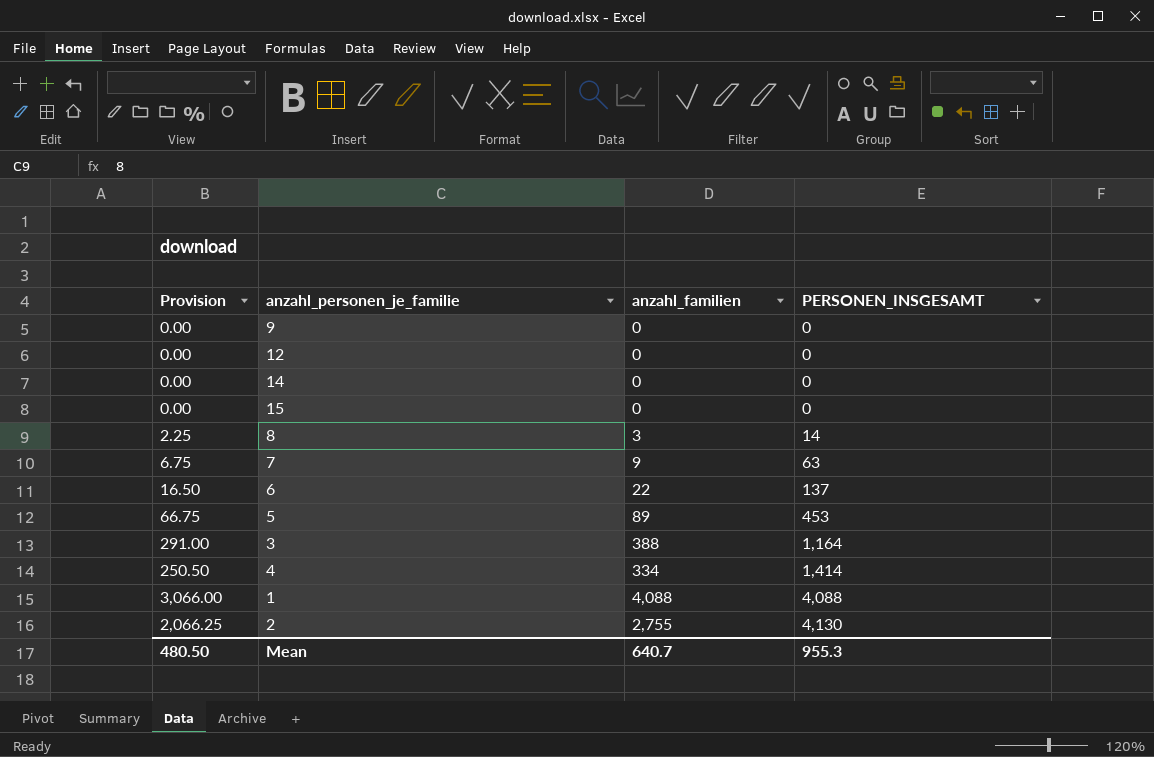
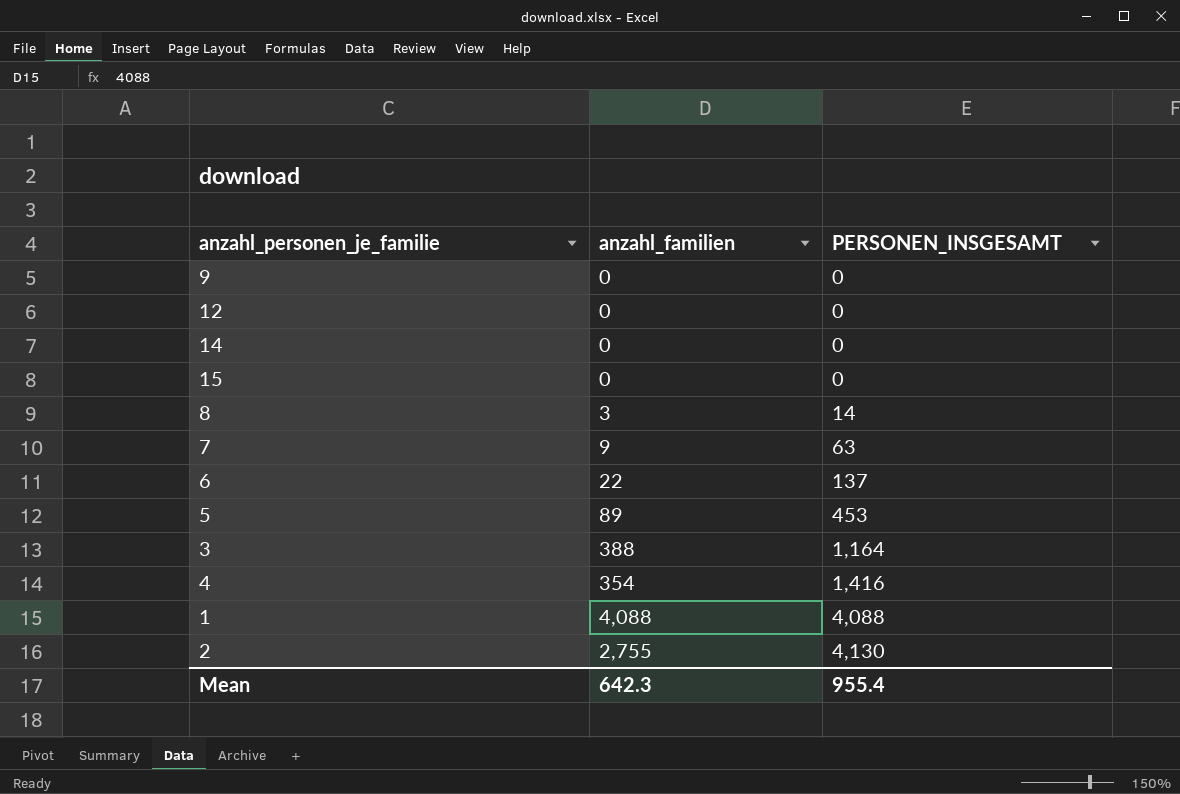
column Provision | formula: [anzahl_familien] * 0.75 -> none
4 | anzahl_familien: 334 -> 354
4 | PERSONEN_INSGESAMT: 1,414 -> 1,416
Mean | anzahl_familien: 640.7 -> 642.3
Mean | PERSONEN_INSGESAMT: 955.3 -> 955.4

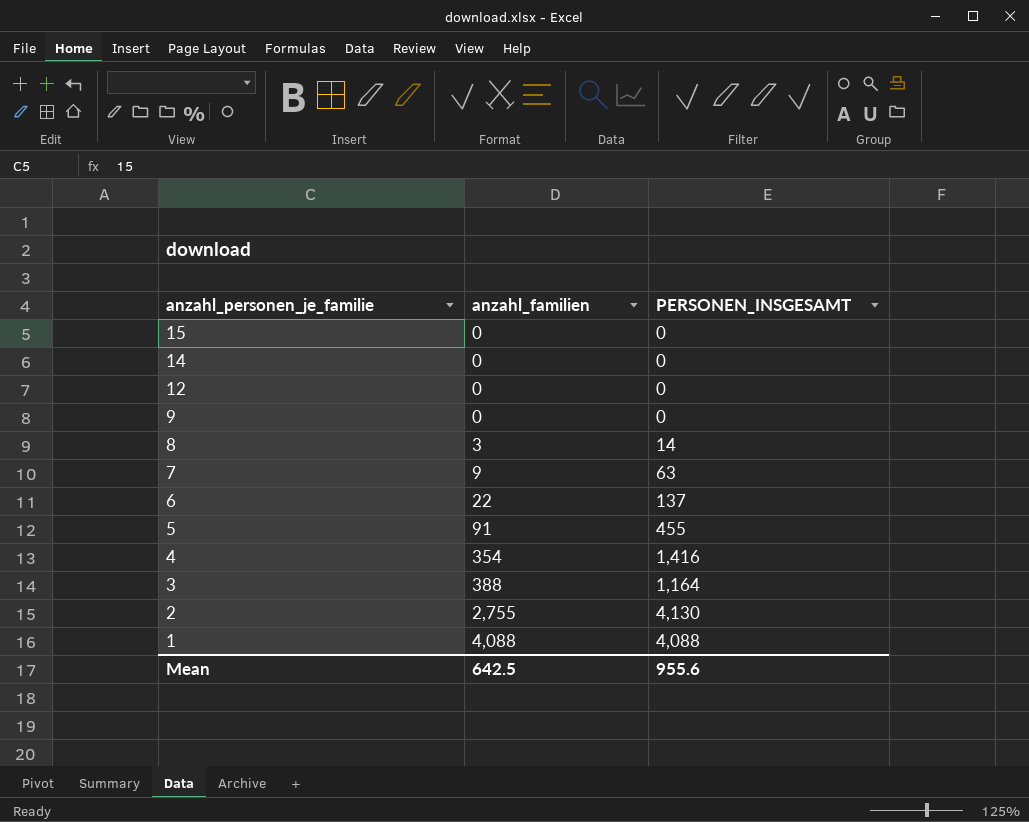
row order: PERSONEN_INSGESAMT ascending -> anzahl_personen_je_familie descending
5 | anzahl_familien: 89 -> 91
5 | PERSONEN_INSGESAMT: 453 -> 455
Mean | anzahl_familien: 642.3 -> 642.5
Mean | PERSONEN_INSGESAMT: 955.4 -> 955.6

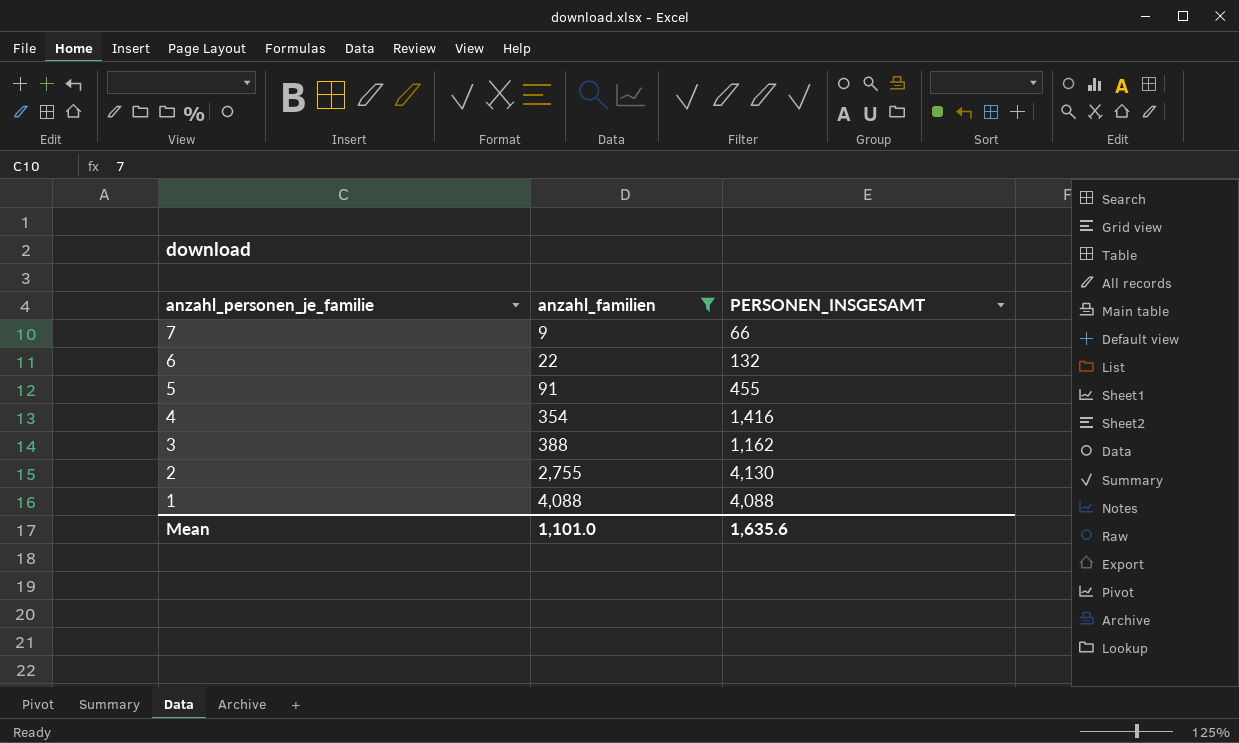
filter: none -> anzahl_familien >= 9
7 | PERSONEN_INSGESAMT: 63 -> 66
6 | PERSONEN_INSGESAMT: 137 -> 132
3 | PERSONEN_INSGESAMT: 1,164 -> 1,162
Mean | anzahl_familien: 642.5 -> 1,101.0
Mean | PERSONEN_INSGESAMT: 955.6 -> 1,635.6

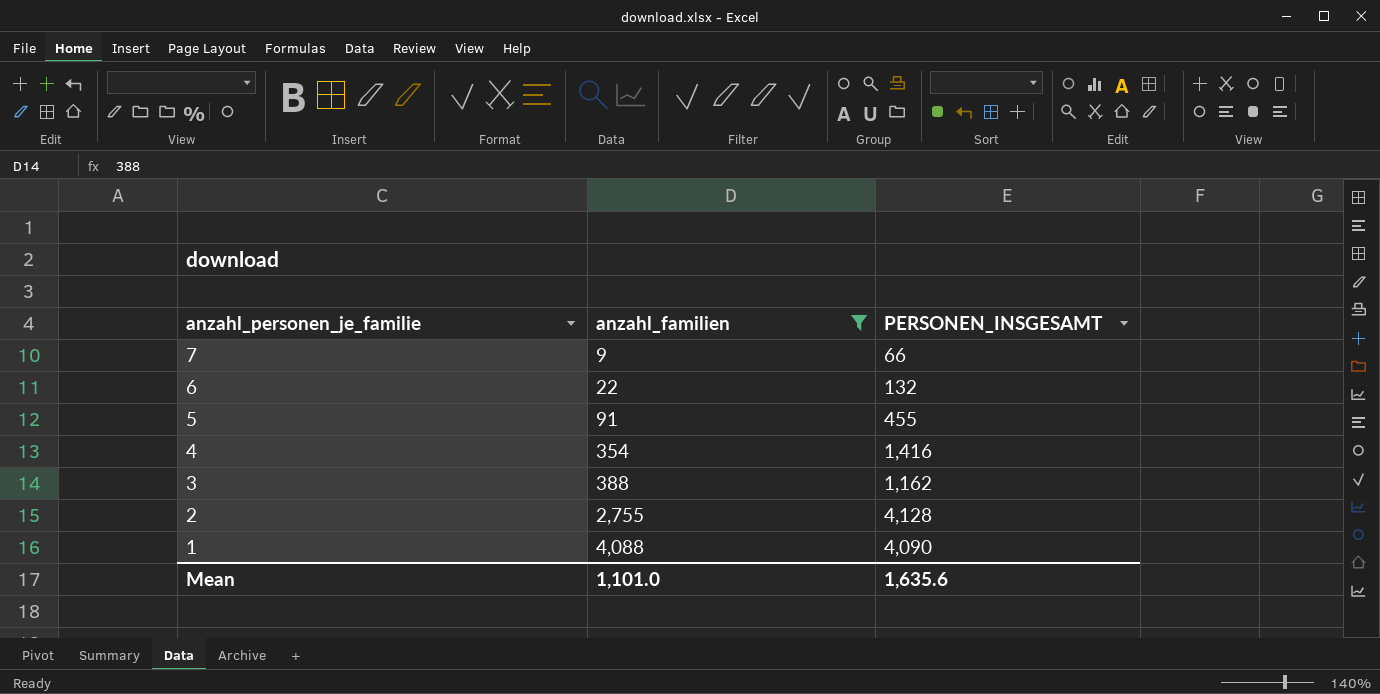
2 | PERSONEN_INSGESAMT: 4,130 -> 4,128
1 | PERSONEN_INSGESAMT: 4,088 -> 4,090

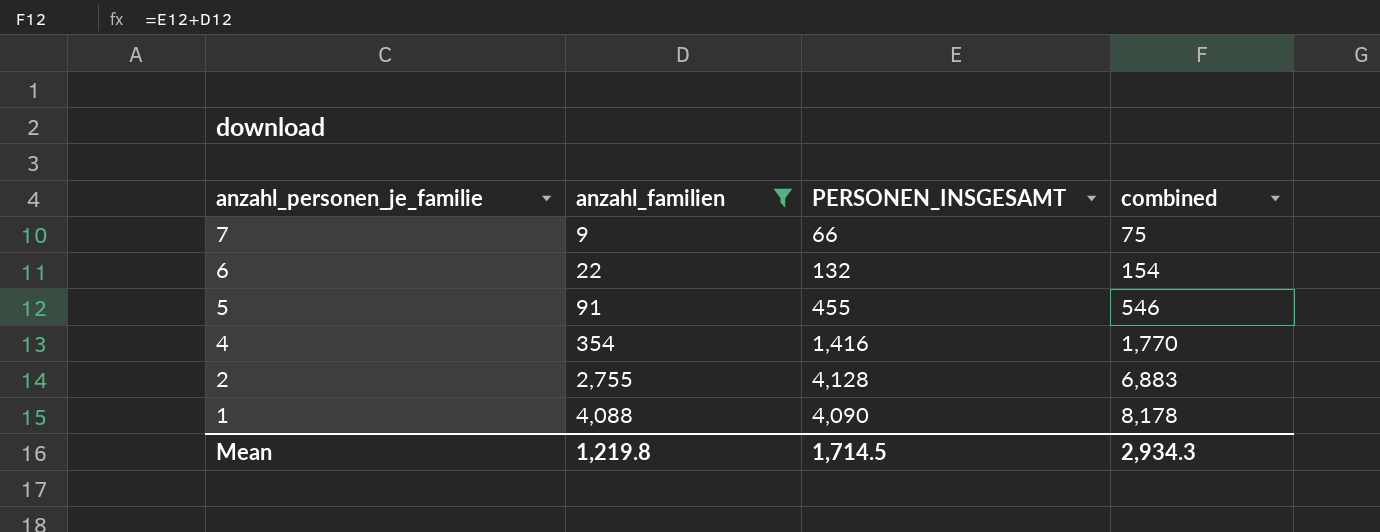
column combined | formula: none -> [anzahl_familien] + [PERSONEN_INSGESAMT]
row 3: 388 | 1,162 -> none
Mean | anzahl_familien: 1,101.0 -> 1,219.8
Mean | PERSONEN_INSGESAMT: 1,635.6 -> 1,714.5

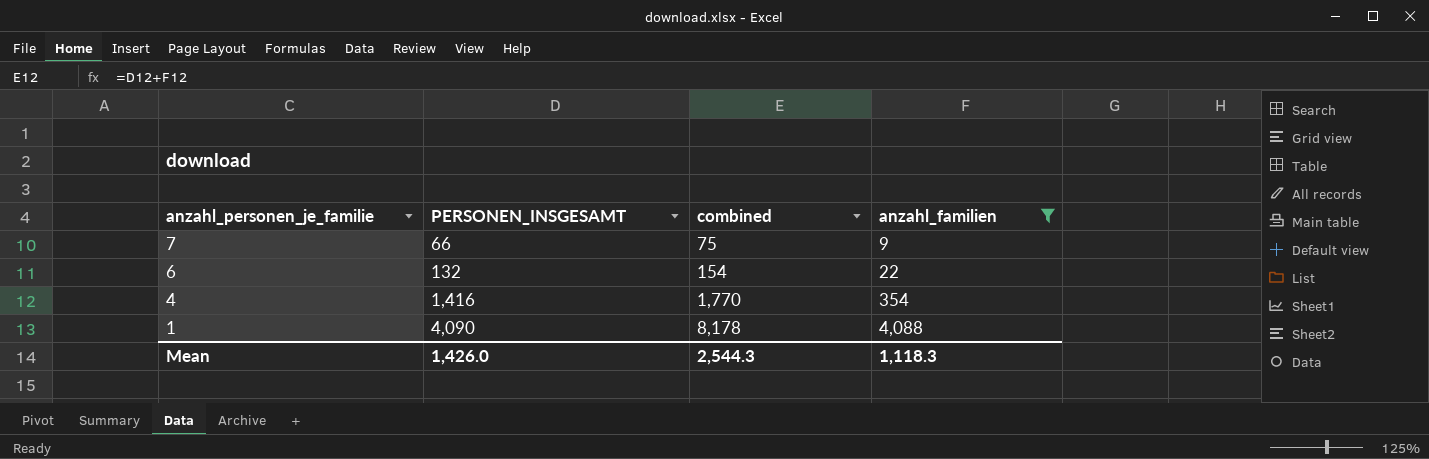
column anzahl_familien | position: 2 -> 4
row 5: 91 | 455 | 546 -> none
row 2: 2,755 | 4,128 | 6,883 -> none
Mean | PERSONEN_INSGESAMT: 1,714.5 -> 1,426.0
Mean | combined: 2,934.3 -> 2,544.3
Mean | anzahl_familien: 1,219.8 -> 1,118.3

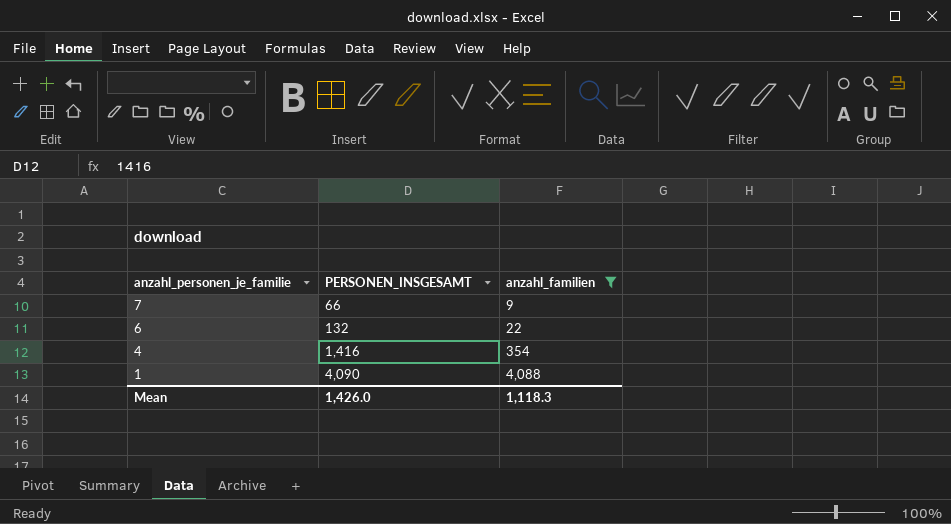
column combined | formula: [PERSONEN_INSGESAMT] + [anzahl_familien] -> none

